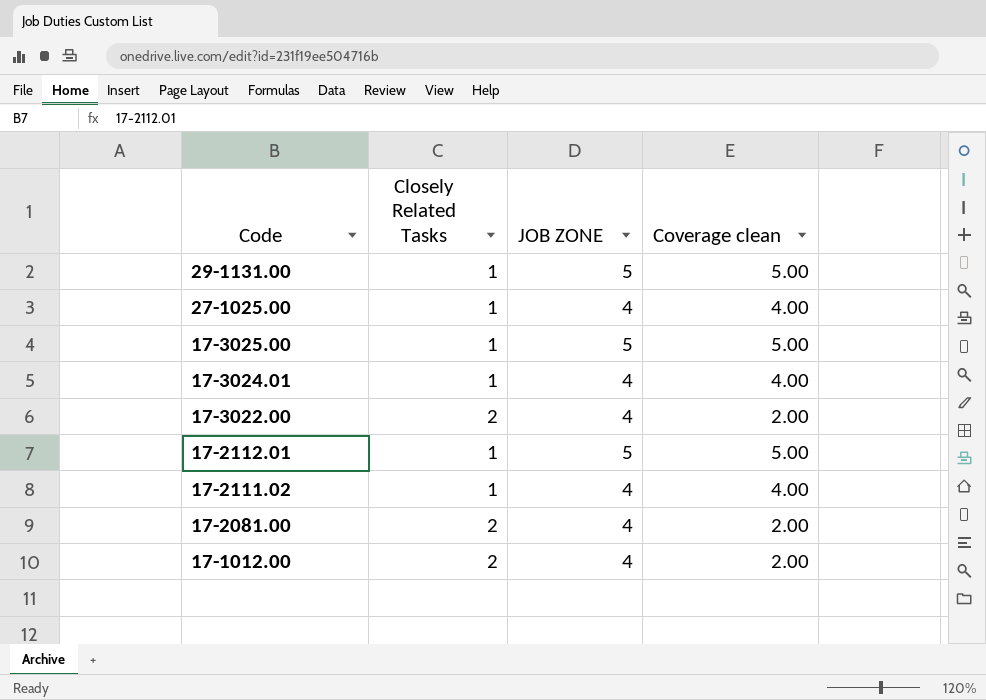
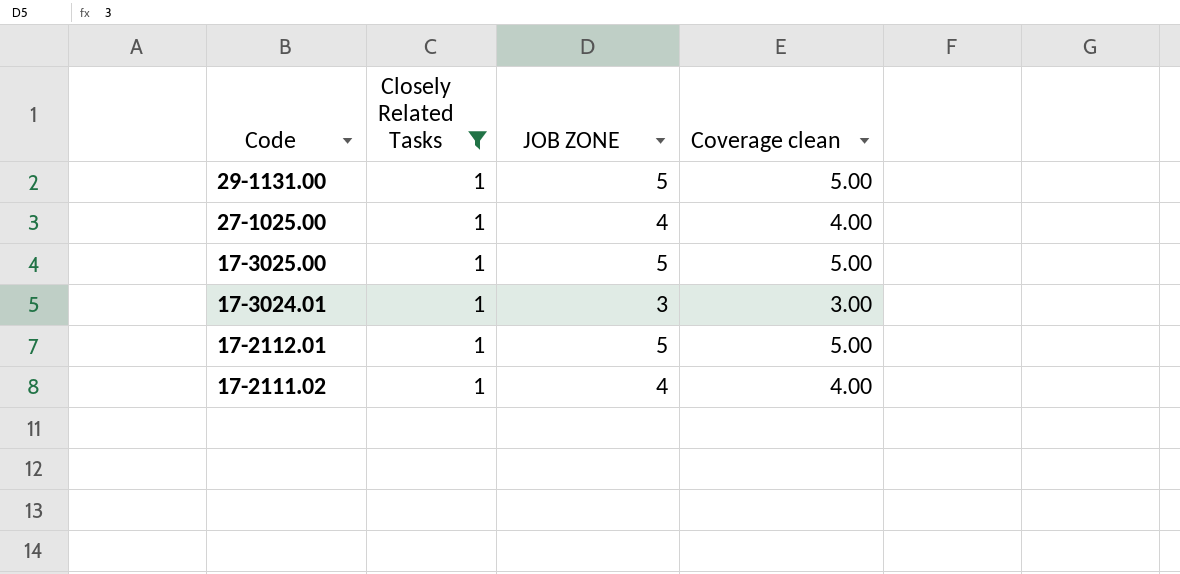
filter: none -> Closely Related Tasks = 1
17-3024.01 | JOB ZONE: 4 -> 3
17-3024.01 | Coverage clean: 4.00 -> 3.00

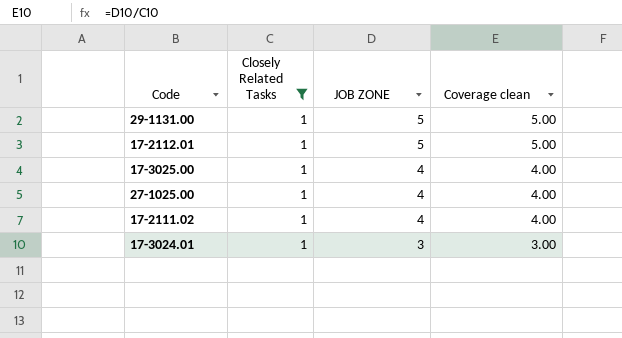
row order: Code descending -> JOB ZONE descending
17-3025.00 | JOB ZONE: 5 -> 4
17-3025.00 | Coverage clean: 5.00 -> 4.00

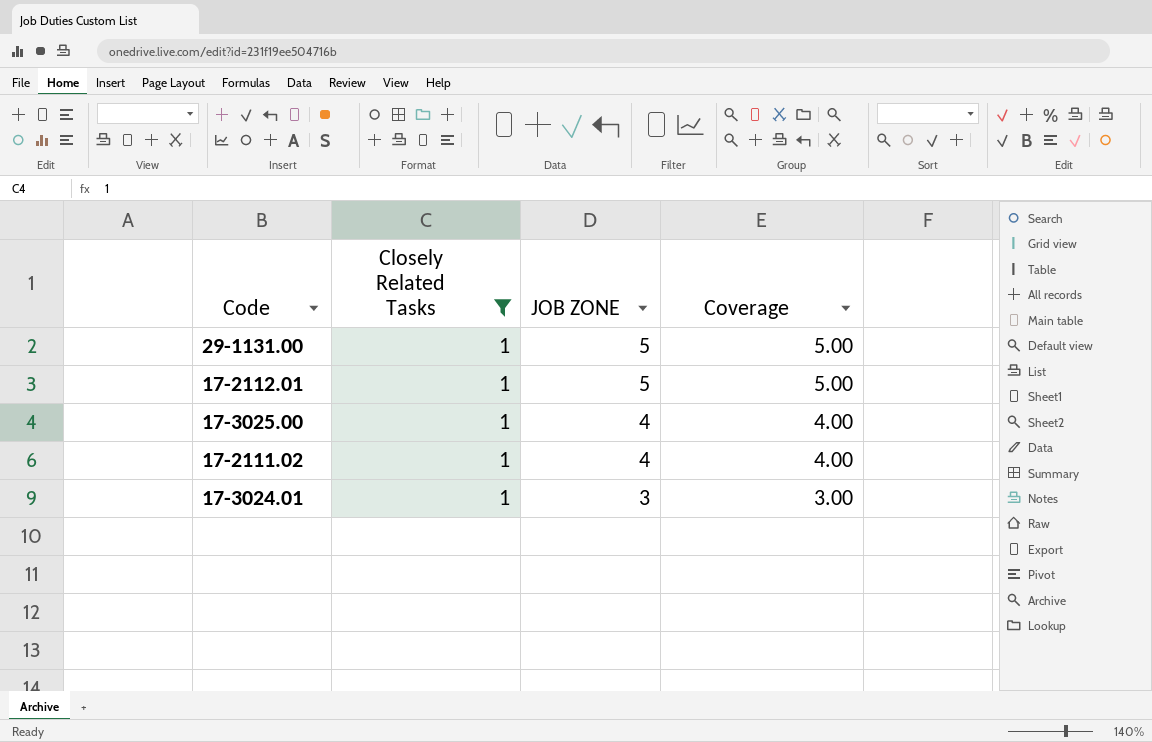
column name: Coverage clean -> Coverage
row 27-1025.00: 1 | 4 | 4.00 -> none

